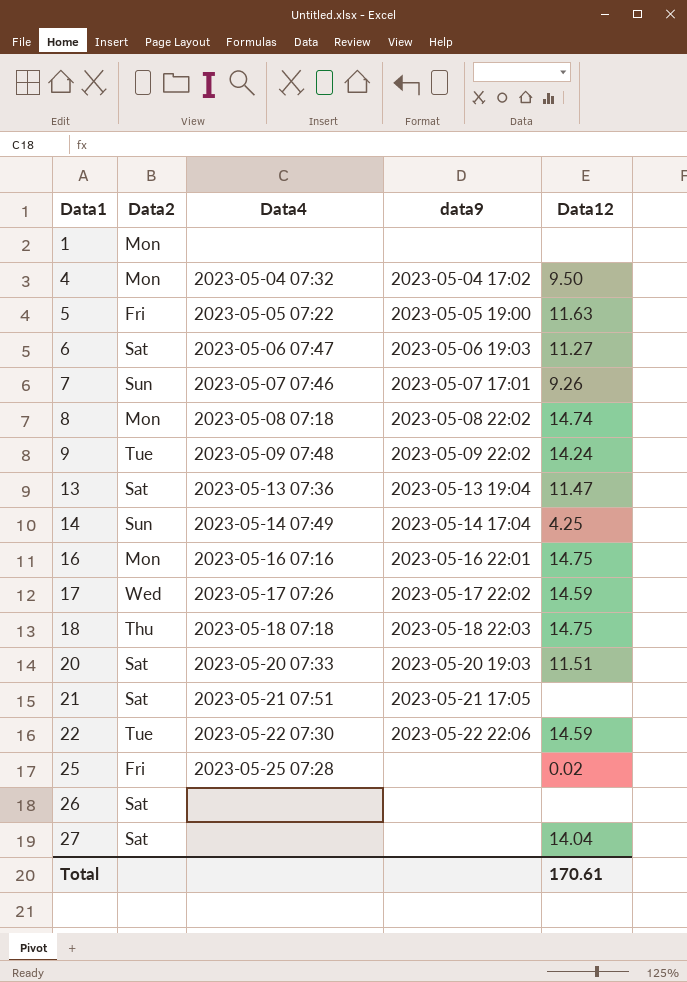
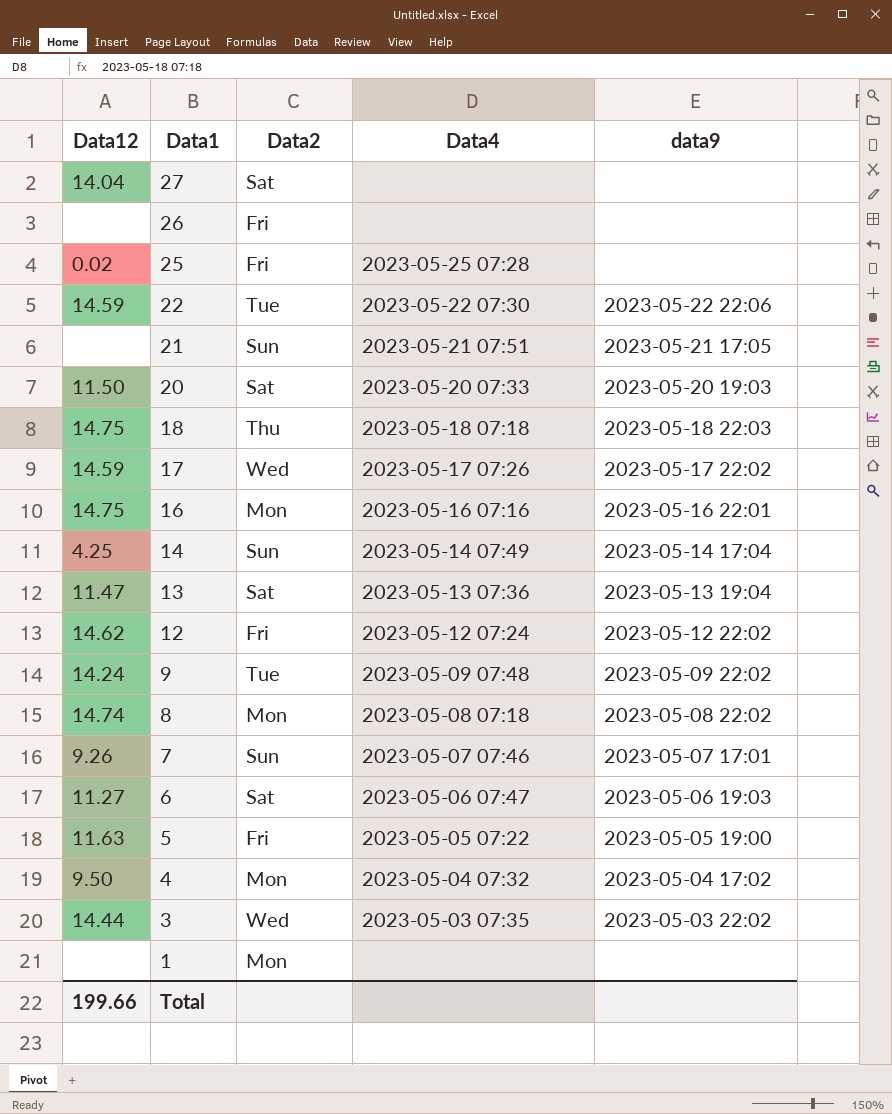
row order: Data1 ascending -> Data1 descending
column Data12 | position: 5 -> 1
26 | Data2: Sat -> Fri
21 | Data2: Sat -> Sun
20 | Data12: 11.51 -> 11.50
row 12: none -> 14.62 | Fri | 2023-05-12 07:24 | 2023-05-12 22:02
row 3: none -> 14.44 | Wed | 2023-05-03 07:35 | 2023-05-03 22:02
Total | Data12: 170.61 -> 199.66

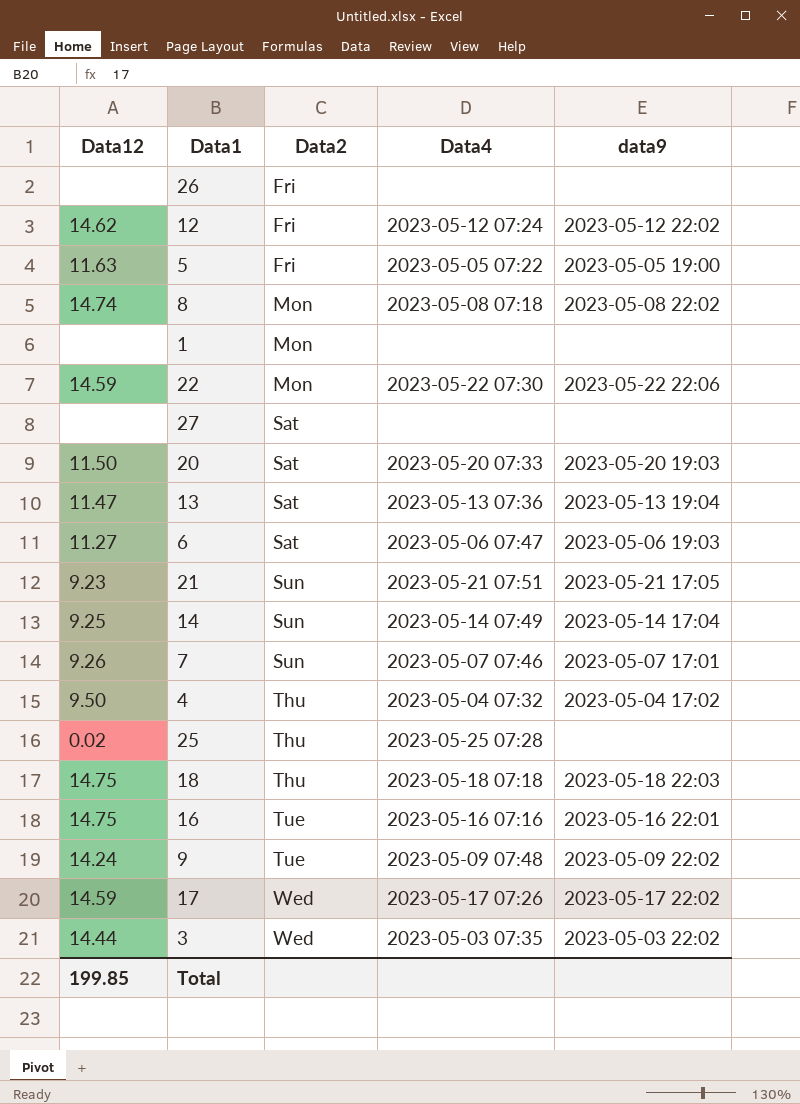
row order: Data1 descending -> Data2 ascending
22 | Data2: Tue -> Mon
27 | Data12: 14.04 -> none
21 | Data12: none -> 9.23
14 | Data12: 4.25 -> 9.25
4 | Data2: Mon -> Thu
25 | Data2: Fri -> Thu
16 | Data2: Mon -> Tue
Total | Data12: 199.66 -> 199.85

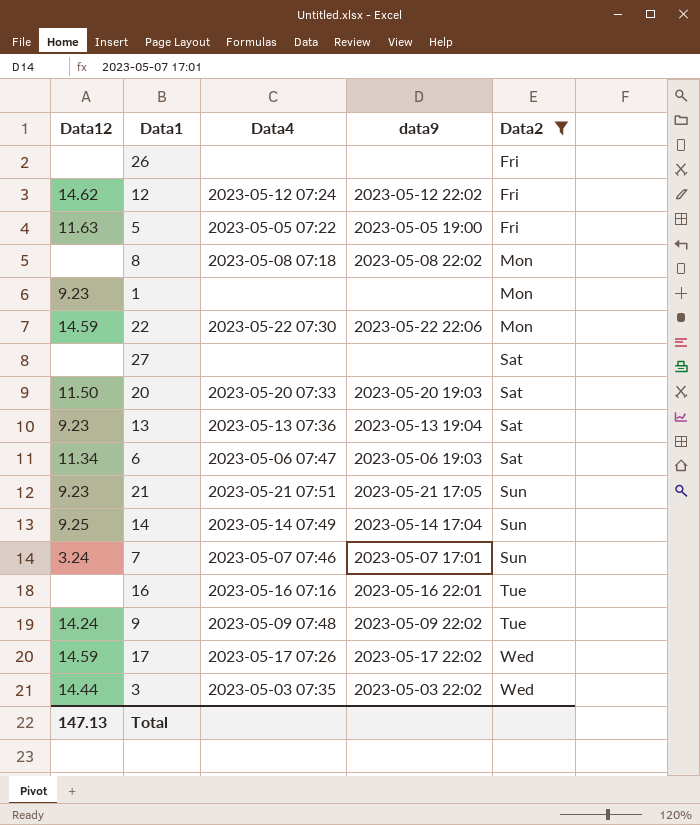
filter: none -> Data2 != Thu
column Data2 | position: 3 -> 5
8 | Data12: 14.74 -> none
1 | Data12: none -> 9.23
13 | Data12: 11.47 -> 9.23
6 | Data12: 11.27 -> 11.34
7 | Data12: 9.26 -> 3.24
16 | Data12: 14.75 -> none
Total | Data12: 199.85 -> 147.13

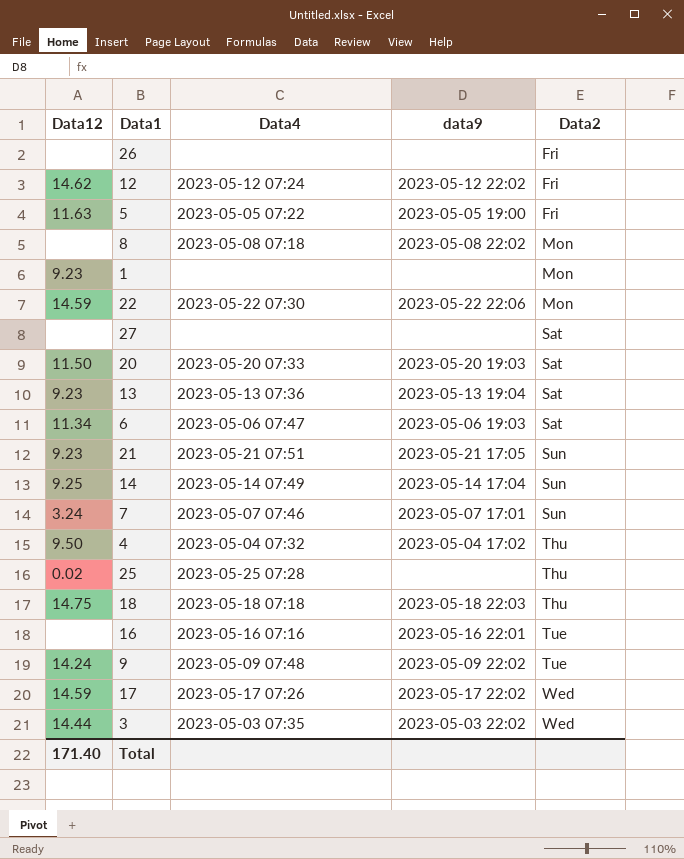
filter: Data2 != Thu -> none
Total | Data12: 147.13 -> 171.40

